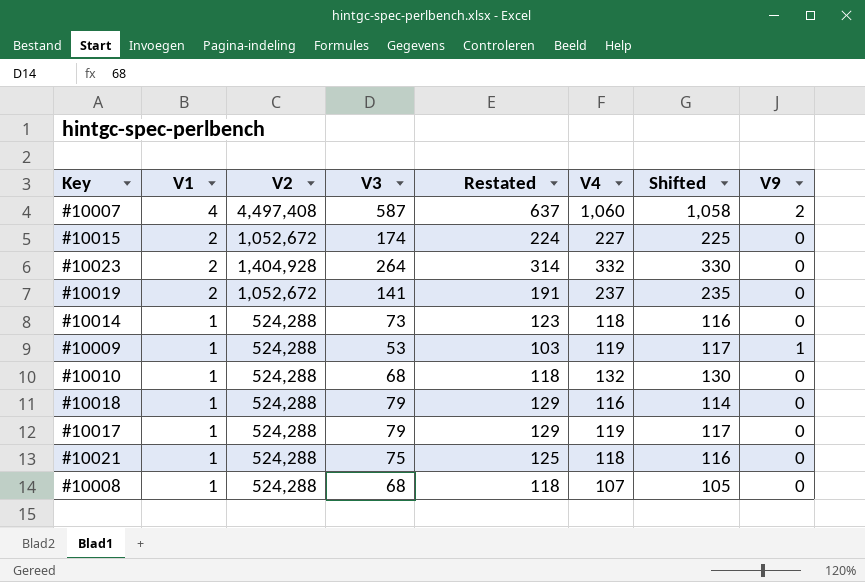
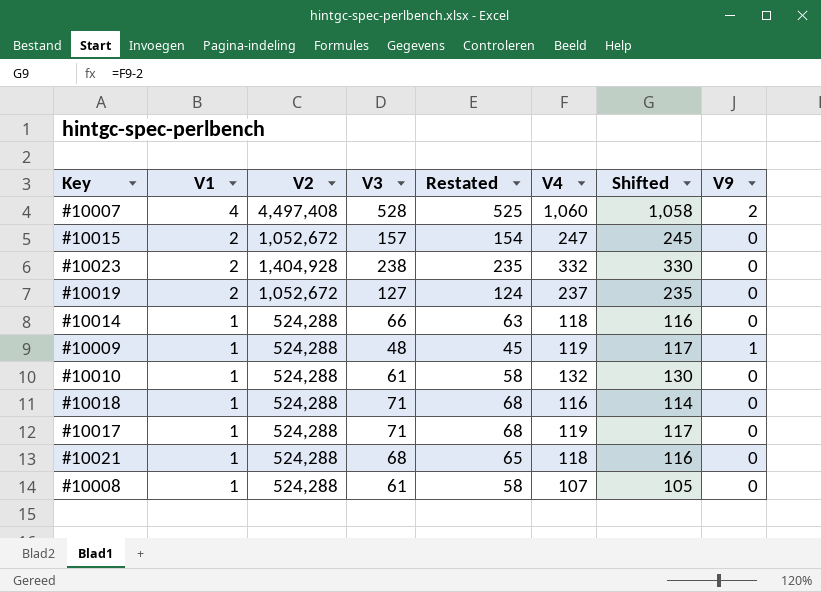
column Restated | formula: [V3] + 50 -> [V3] - 3
#10007 | V3: 587 -> 528
#10015 | V3: 174 -> 157
#10015 | V4: 227 -> 247
#10015 | Shifted: 225 -> 245
#10023 | V3: 264 -> 238
#10019 | V3: 141 -> 127
#10014 | V3: 73 -> 66
#10009 | V3: 53 -> 48
#10010 | V3: 68 -> 61
#10018 | V3: 79 -> 71
#10017 | V3: 79 -> 71
#10021 | V3: 75 -> 68
#10008 | V3: 68 -> 61

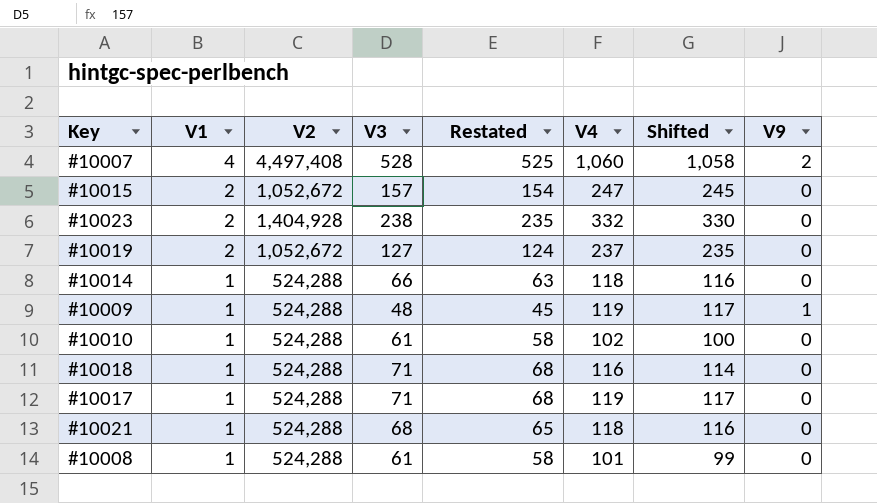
#10010 | V4: 132 -> 102
#10010 | Shifted: 130 -> 100
#10008 | V4: 107 -> 101
#10008 | Shifted: 105 -> 99

